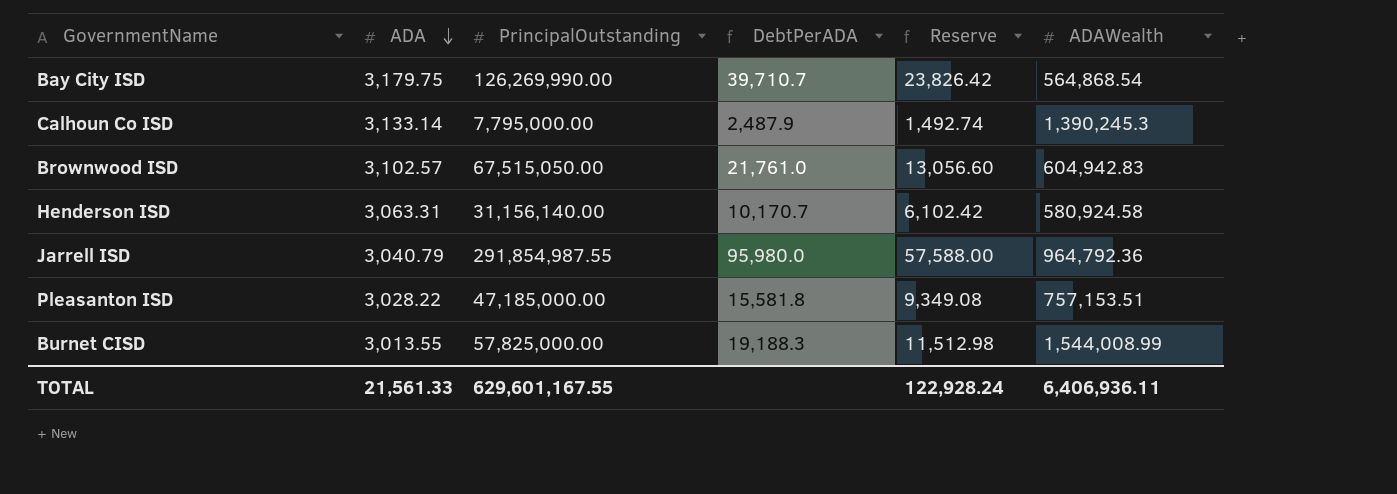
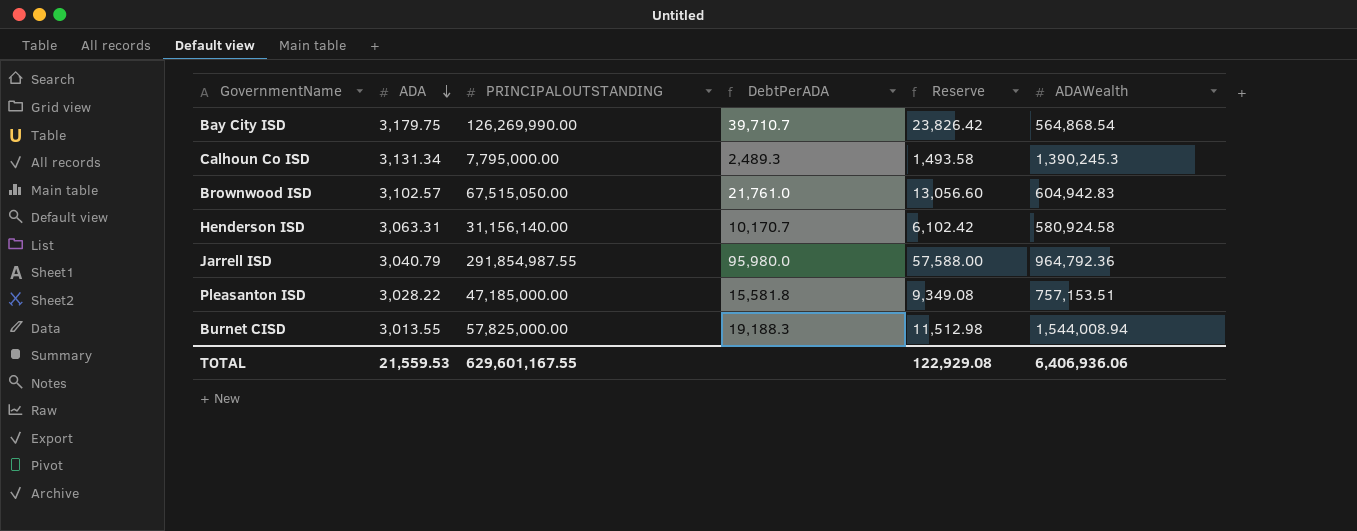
column name: PrincipalOutstanding -> PRINCIPALOUTSTANDING
Calhoun Co ISD | ADA: 3,133.14 -> 3,131.34
Calhoun Co ISD | DebtPerADA: 2,487.9 -> 2,489.3
Calhoun Co ISD | Reserve: 1,492.74 -> 1,493.58
Burnet CISD | ADAWealth: 1,544,008.99 -> 1,544,008.94
TOTAL | ADA: 21,561.33 -> 21,559.53
TOTAL | Reserve: 122,928.24 -> 122,929.08
TOTAL | ADAWealth: 6,406,936.11 -> 6,406,936.06

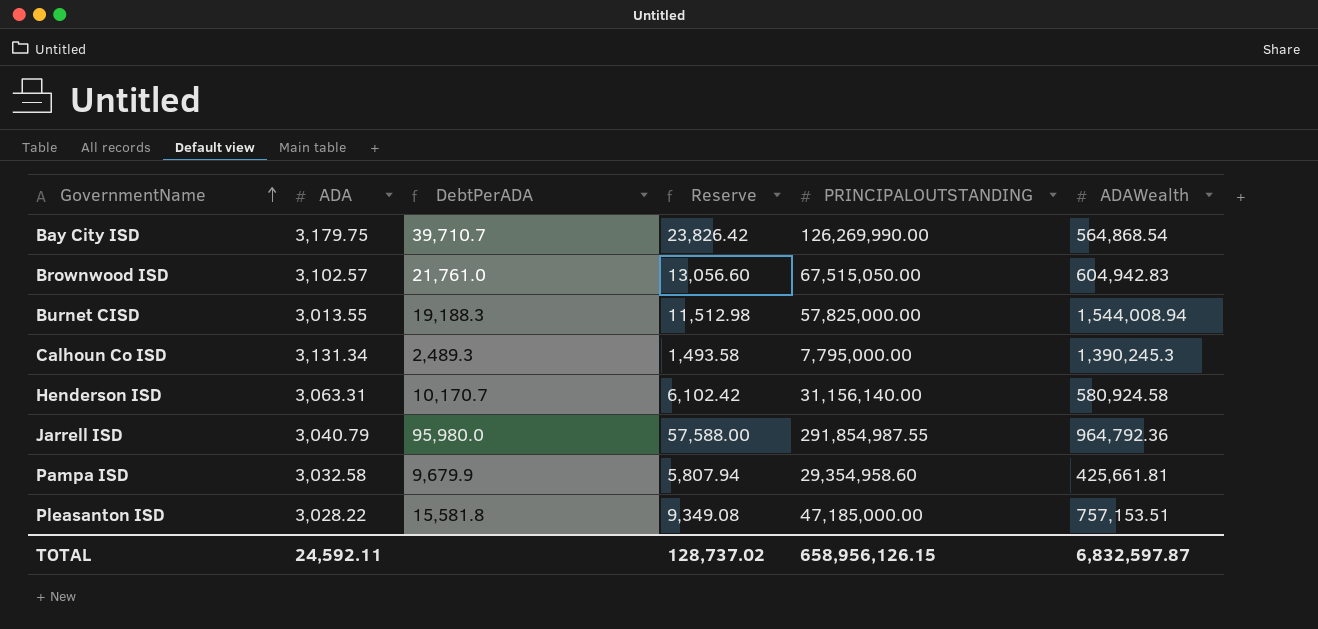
row order: ADA descending -> GovernmentName ascending
column PRINCIPALOUTSTANDING | position: 3 -> 5
row Pampa ISD: none -> 3,032.58 | 9,679.9 | 5,807.94 | 29,354,958.60 | 425,661.81
TOTAL | ADA: 21,559.53 -> 24,592.11
TOTAL | Reserve: 122,929.08 -> 128,737.02
TOTAL | PRINCIPALOUTSTANDING: 629,601,167.55 -> 658,956,126.15
TOTAL | ADAWealth: 6,406,936.06 -> 6,832,597.87

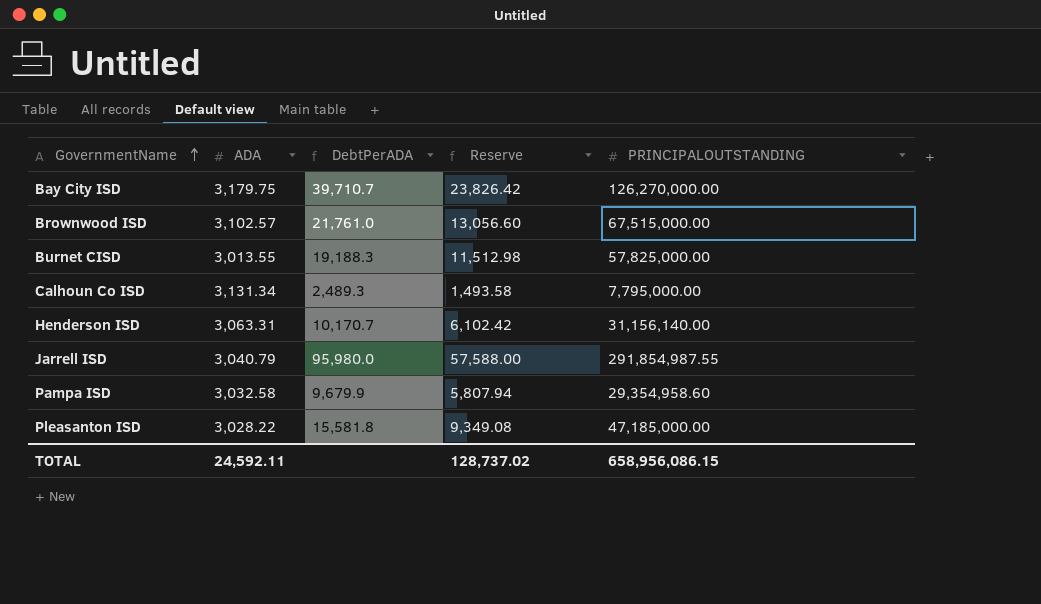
column ADAWealth | position: 6 -> none
Bay City ISD | PRINCIPALOUTSTANDING: 126,269,990.00 -> 126,270,000.00
Brownwood ISD | PRINCIPALOUTSTANDING: 67,515,050.00 -> 67,515,000.00
TOTAL | PRINCIPALOUTSTANDING: 658,956,126.15 -> 658,956,086.15

